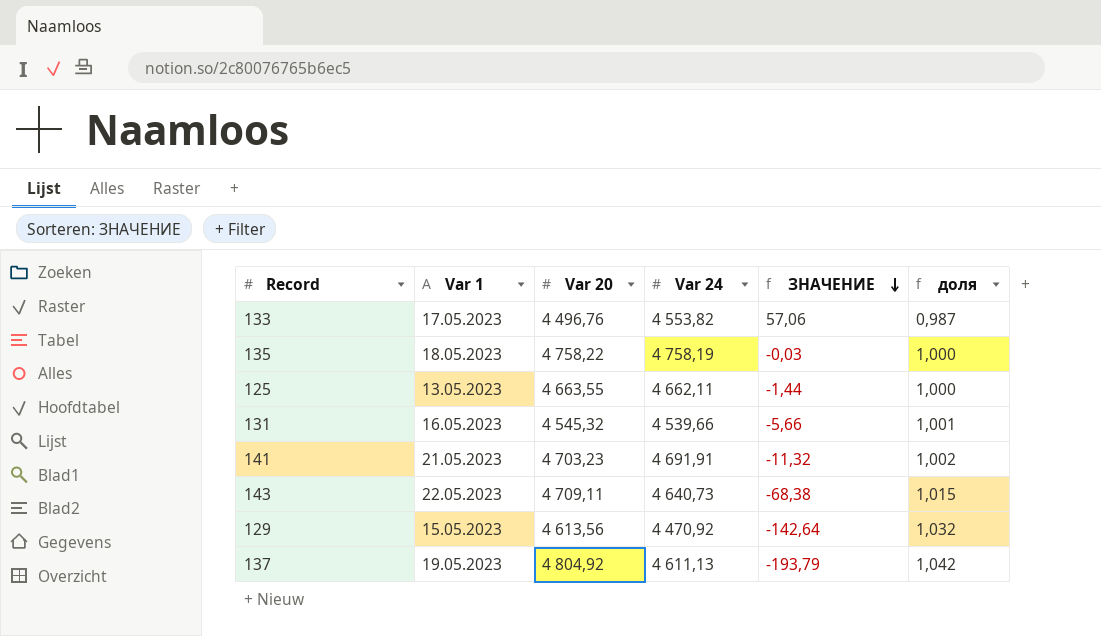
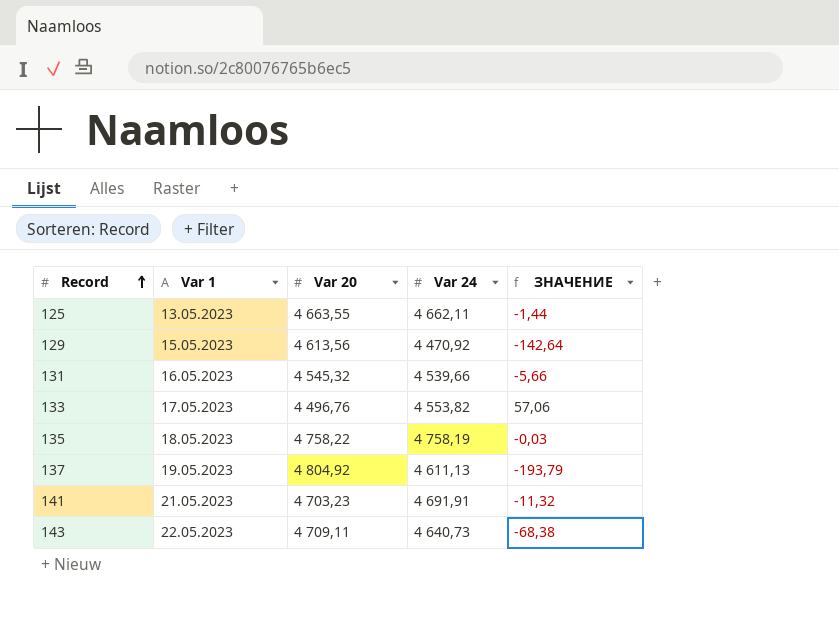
row order: ЗНАЧЕНИЕ descending -> Record ascending
column доля | formula: [Var 20] / [Var 24] -> none

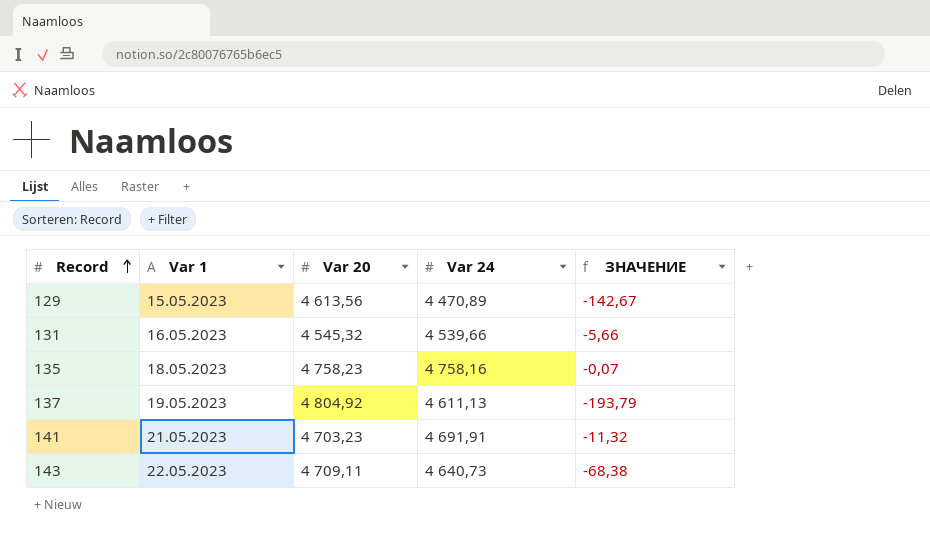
row 125: 13.05.2023 | 4 663,55 | 4 662,11 | -1,44 -> none
row 133: 17.05.2023 | 4 496,76 | 4 553,82 | 57,06 -> none
129 | Var 24: 4 470,92 -> 4 470,89
129 | ЗНАЧЕНИЕ: -142,64 -> -142,67
135 | Var 20: 4 758,22 -> 4 758,23
135 | Var 24: 4 758,19 -> 4 758,16
135 | ЗНАЧЕНИЕ: -0,03 -> -0,07

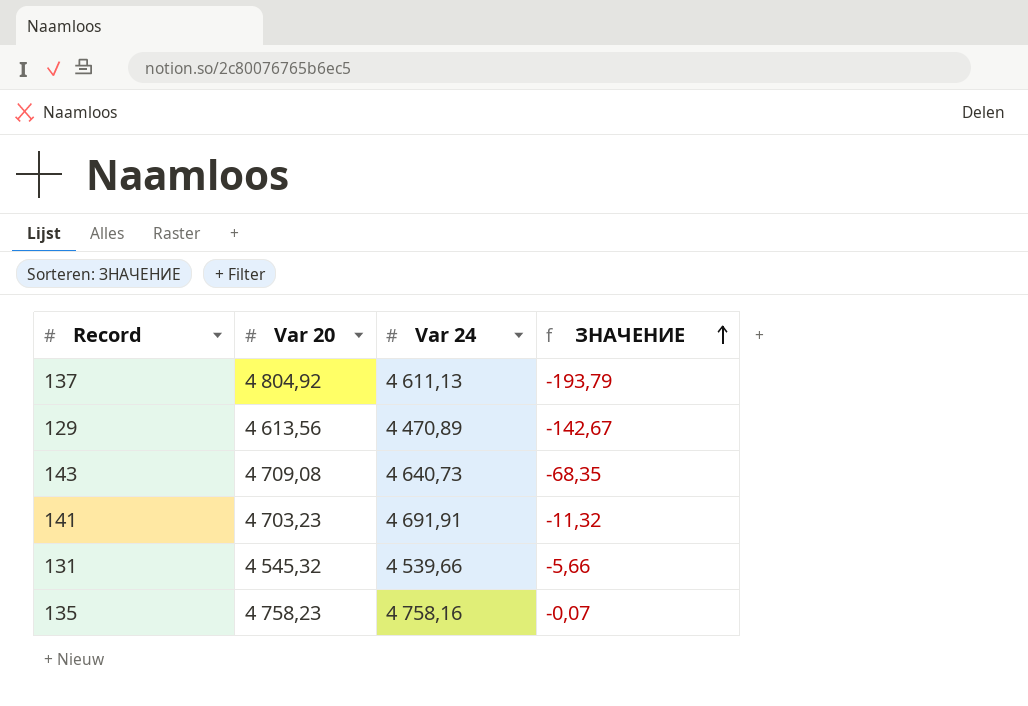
row order: Record ascending -> ЗНАЧЕНИЕ ascending
column Var 1 | position: 2 -> none
143 | Var 20: 4 709,11 -> 4 709,08
143 | ЗНАЧЕНИЕ: -68,38 -> -68,35

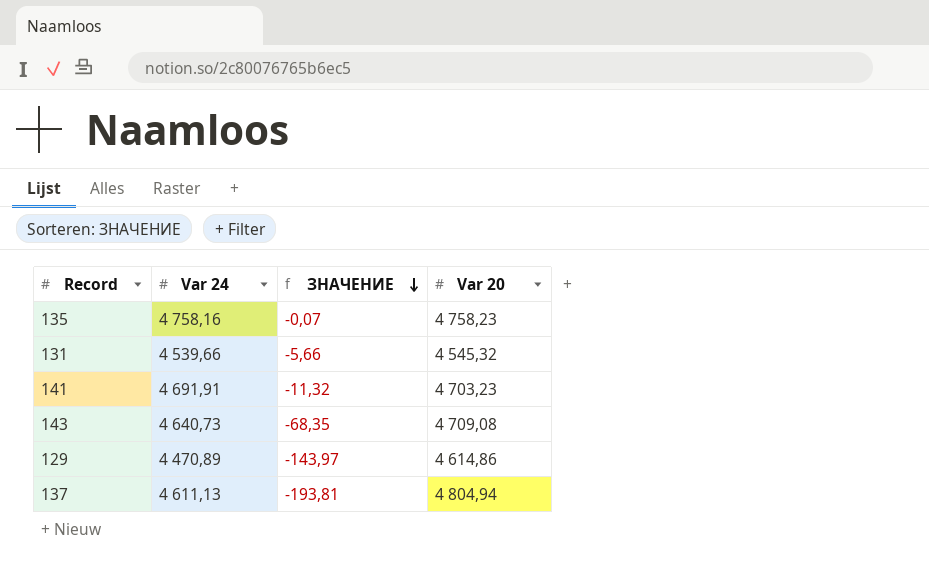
row order: ЗНАЧЕНИЕ ascending -> ЗНАЧЕНИЕ descending
column Var 20 | position: 2 -> 4
129 | ЗНАЧЕНИЕ: -142,67 -> -143,97
129 | Var 20: 4 613,56 -> 4 614,86
137 | ЗНАЧЕНИЕ: -193,79 -> -193,81
137 | Var 20: 4 804,92 -> 4 804,94

